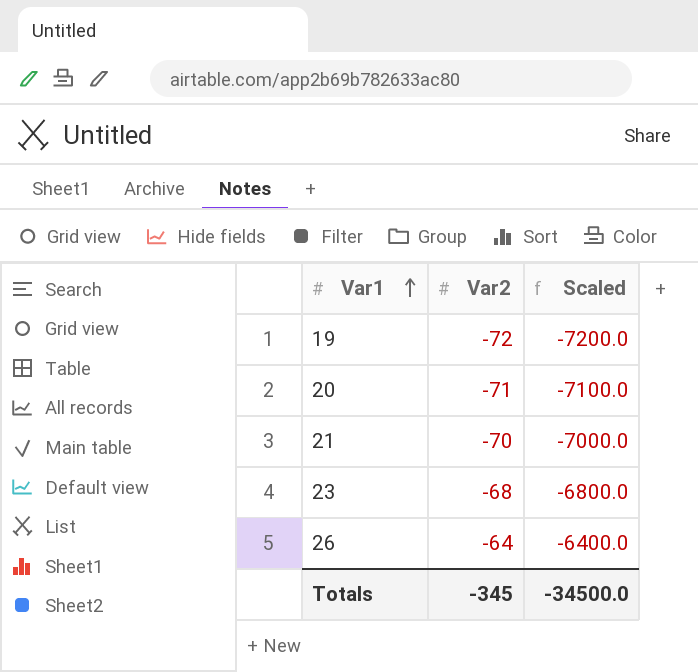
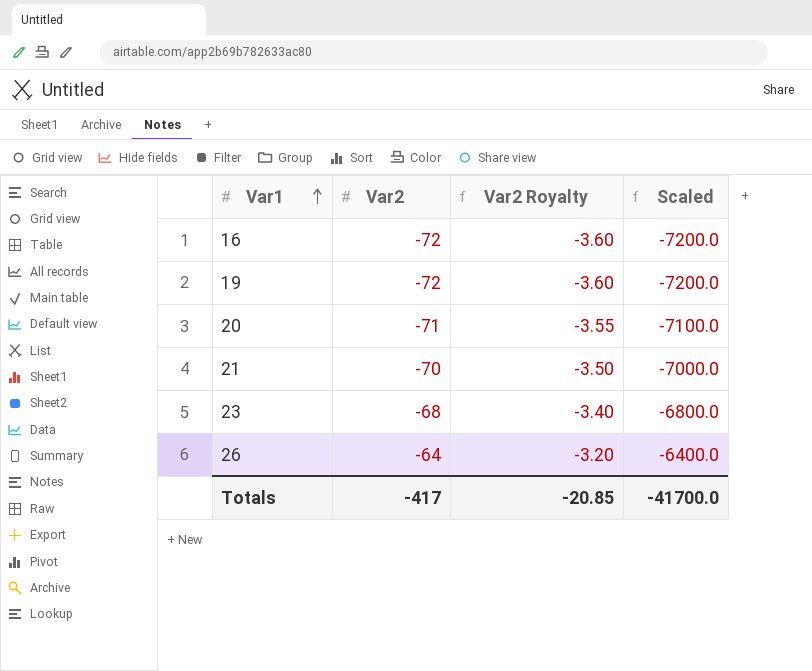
column Var2 Royalty | formula: none -> [Var2] * 0.05
row 16: none -> -72 | -3.60 | -7200.0
Totals | Var2: -345 -> -417
Totals | Scaled: -34500.0 -> -41700.0

